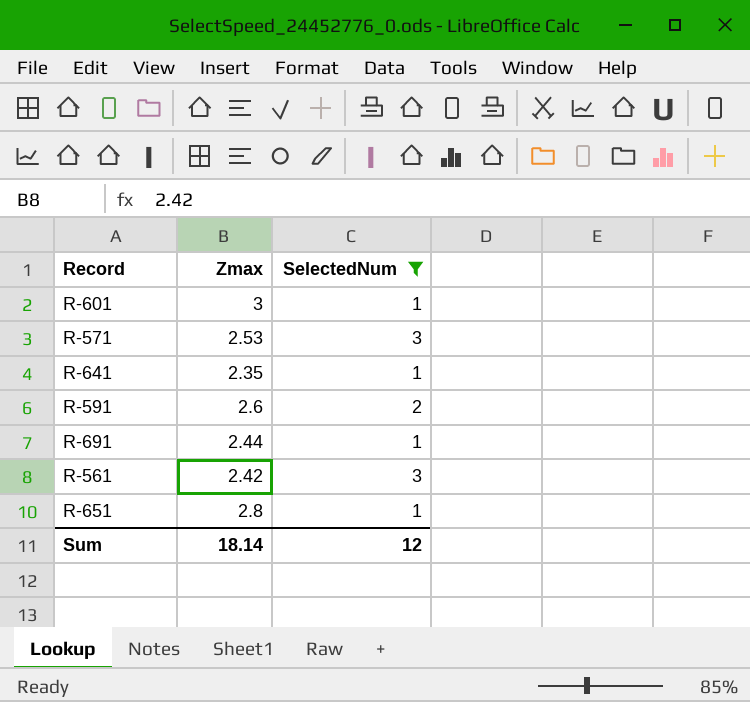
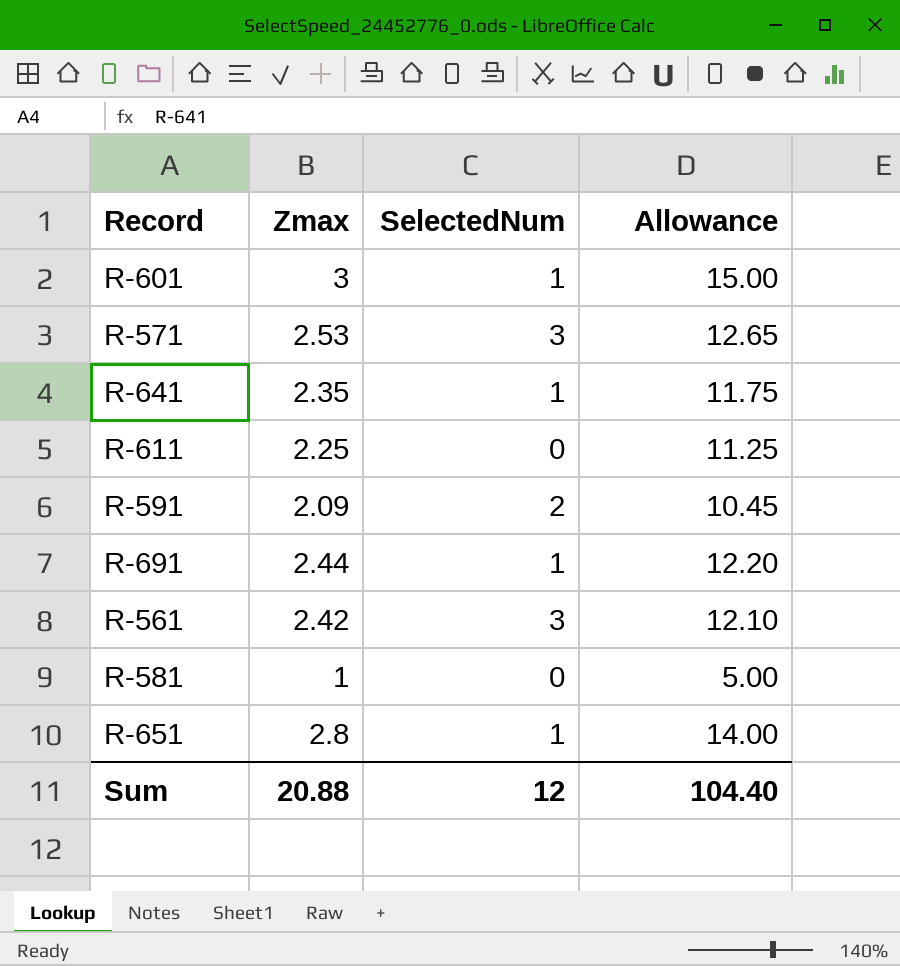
filter: SelectedNum != 0 -> none
column Allowance | formula: none -> [Zmax] * 5
R-591 | Zmax: 2.6 -> 2.09
Sum | Zmax: 18.14 -> 20.88

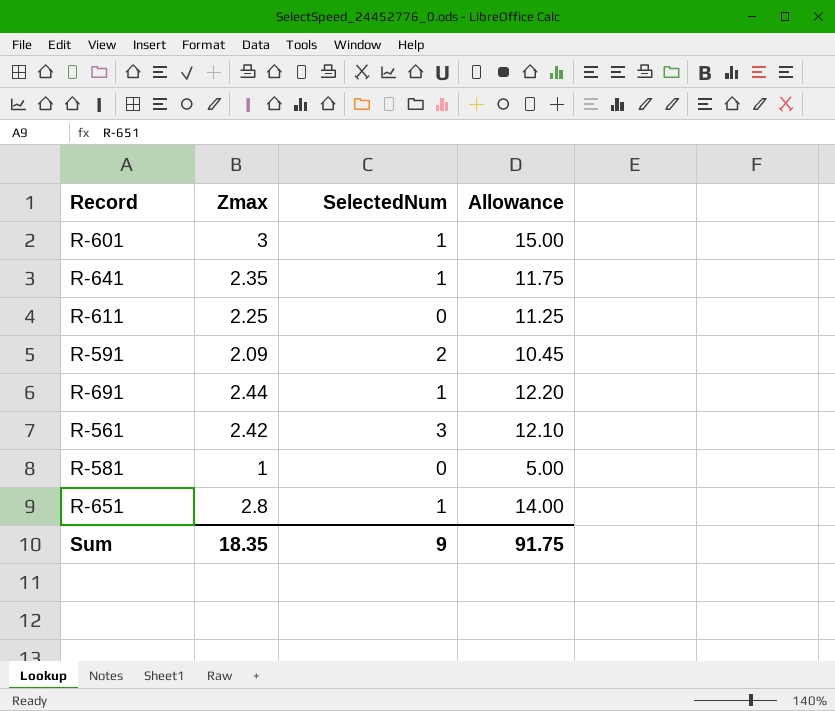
row R-571: 2.53 | 3 | 12.65 -> none
Sum | Zmax: 20.88 -> 18.35
Sum | SelectedNum: 12 -> 9
Sum | Allowance: 104.40 -> 91.75

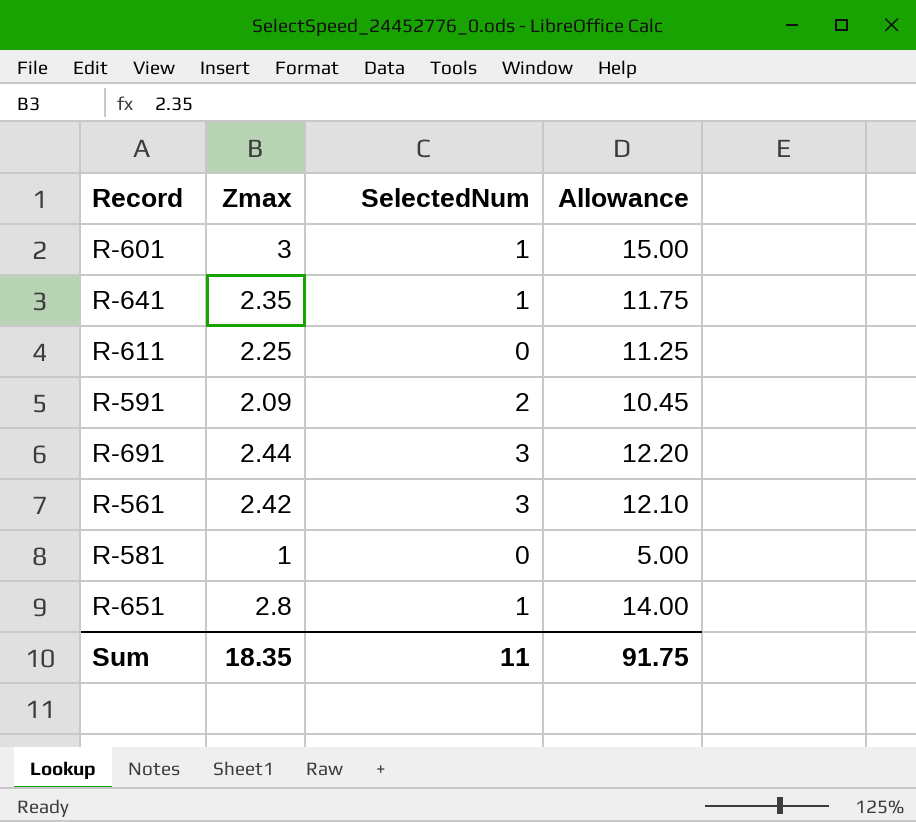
R-691 | SelectedNum: 1 -> 3
Sum | SelectedNum: 9 -> 11

